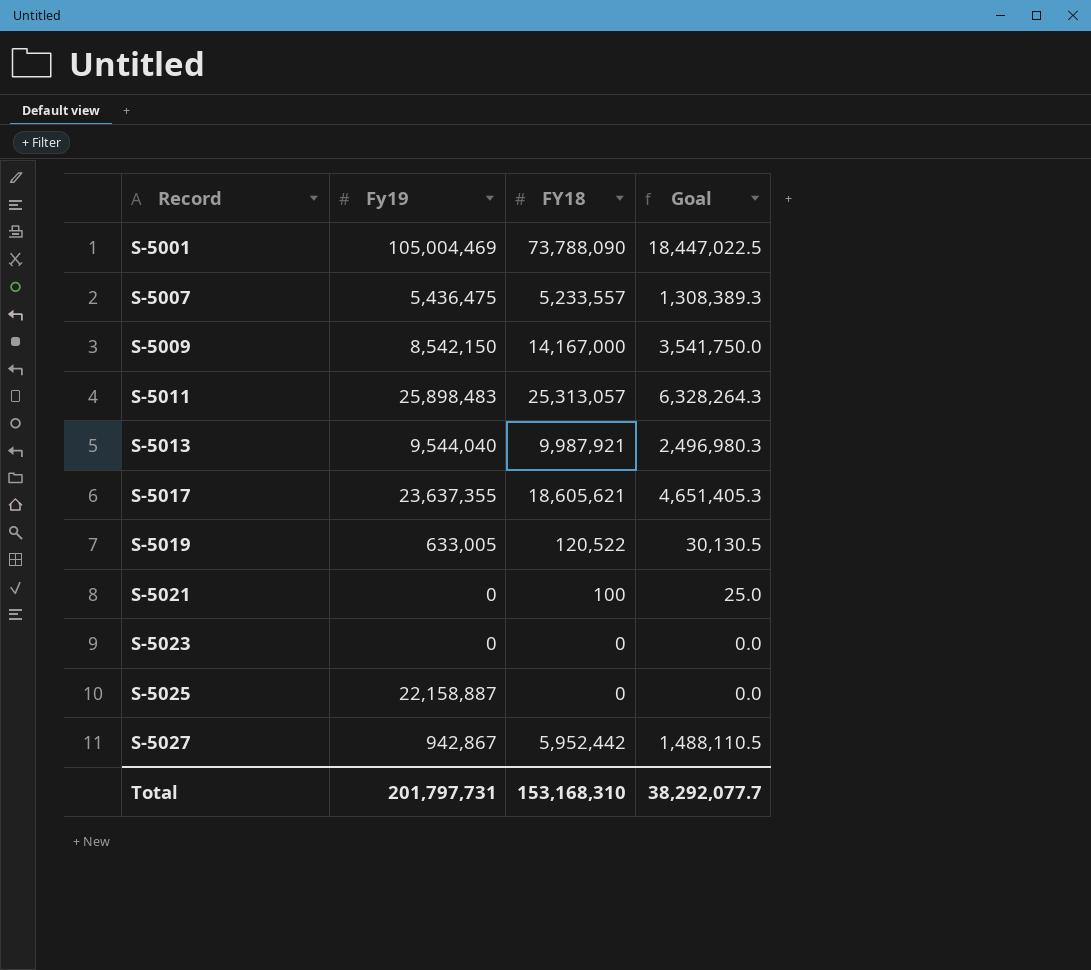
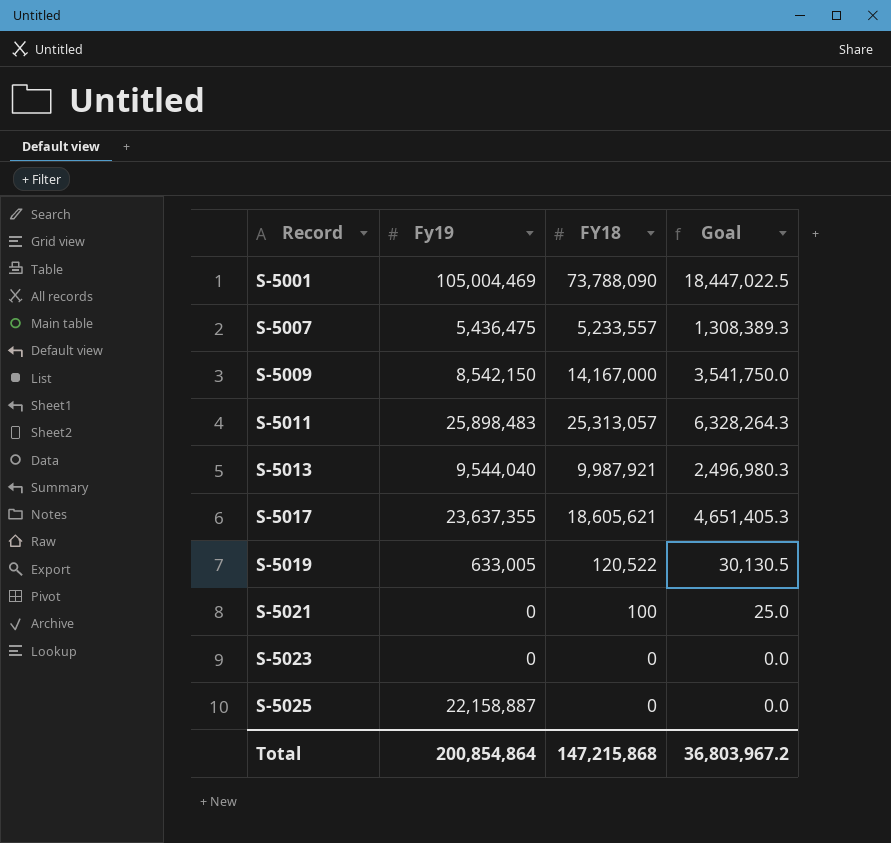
row S-5027: 942,867 | 5,952,442 | 1,488,110.5 -> none
Total | Fy19: 201,797,731 -> 200,854,864
Total | FY18: 153,168,310 -> 147,215,868
Total | Goal: 38,292,077.7 -> 36,803,967.2

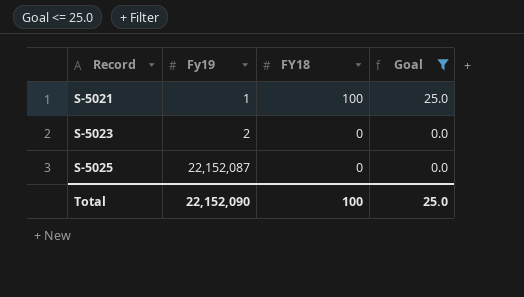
filter: none -> Goal <= 25.0
S-5021 | Fy19: 0 -> 1
S-5023 | Fy19: 0 -> 2
S-5025 | Fy19: 22,158,887 -> 22,152,087
Total | Fy19: 200,854,864 -> 22,152,090
Total | FY18: 147,215,868 -> 100
Total | Goal: 36,803,967.2 -> 25.0

